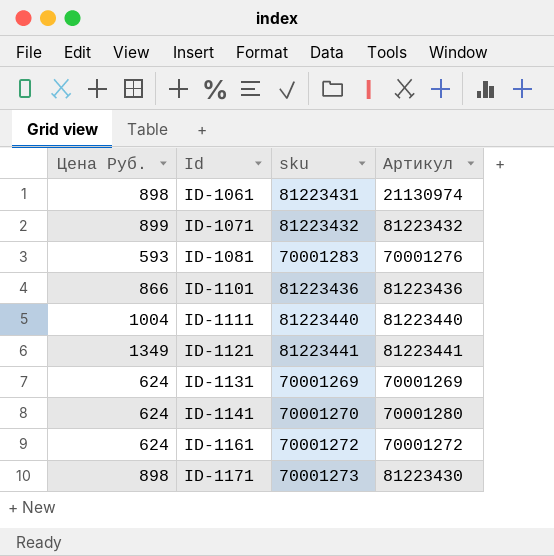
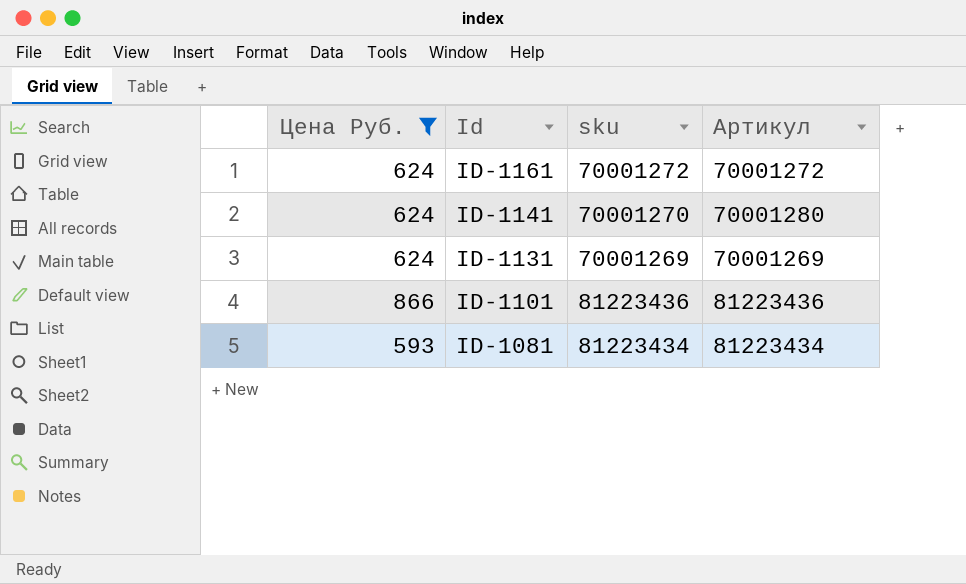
filter: none -> Цена Руб. <= 866
row order: Id ascending -> Id descending
ID-1081 | sku: 70001283 -> 81223434
ID-1081 | Артикул: 70001276 -> 81223434

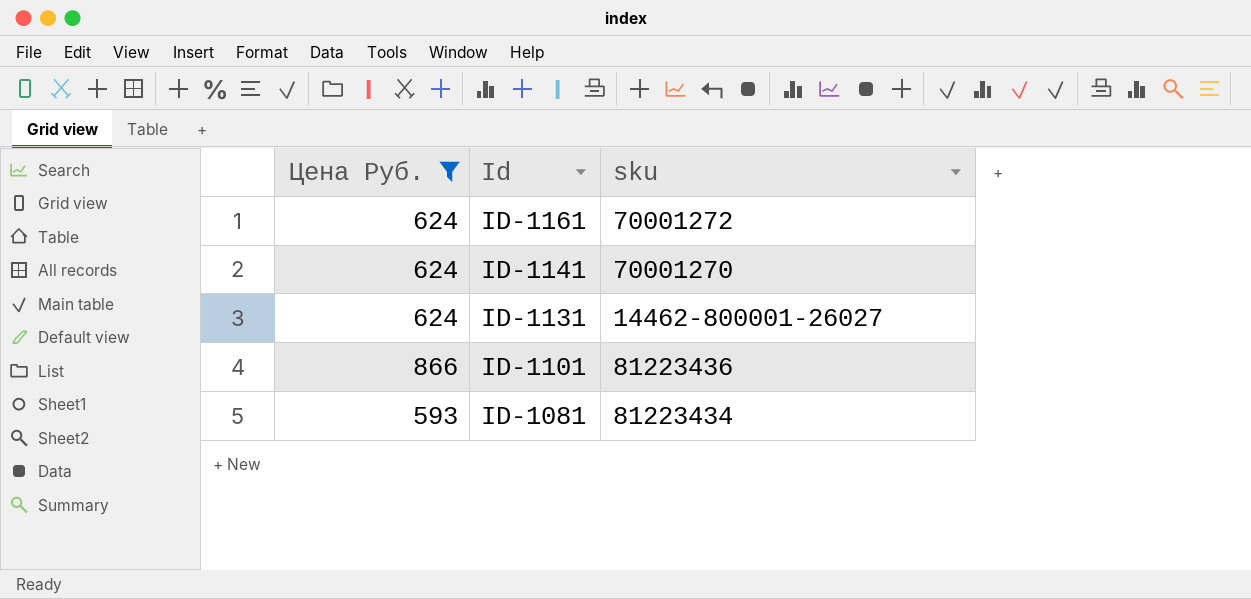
column Артикул | position: 4 -> none
ID-1131 | sku: 70001269 -> 14462-800001-26027

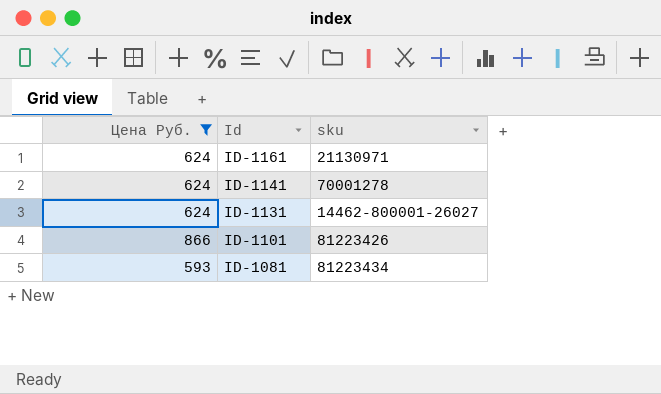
ID-1161 | sku: 70001272 -> 21130971
ID-1141 | sku: 70001270 -> 70001278
ID-1101 | sku: 81223436 -> 81223426

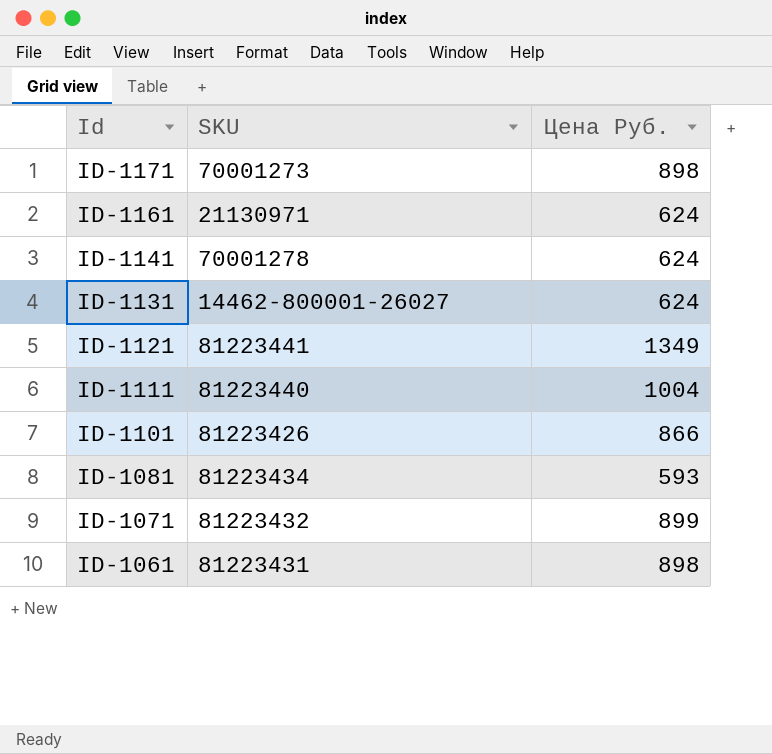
filter: Цена Руб. <= 866 -> none
column name: sku -> SKU
column Цена Руб. | position: 1 -> 3

